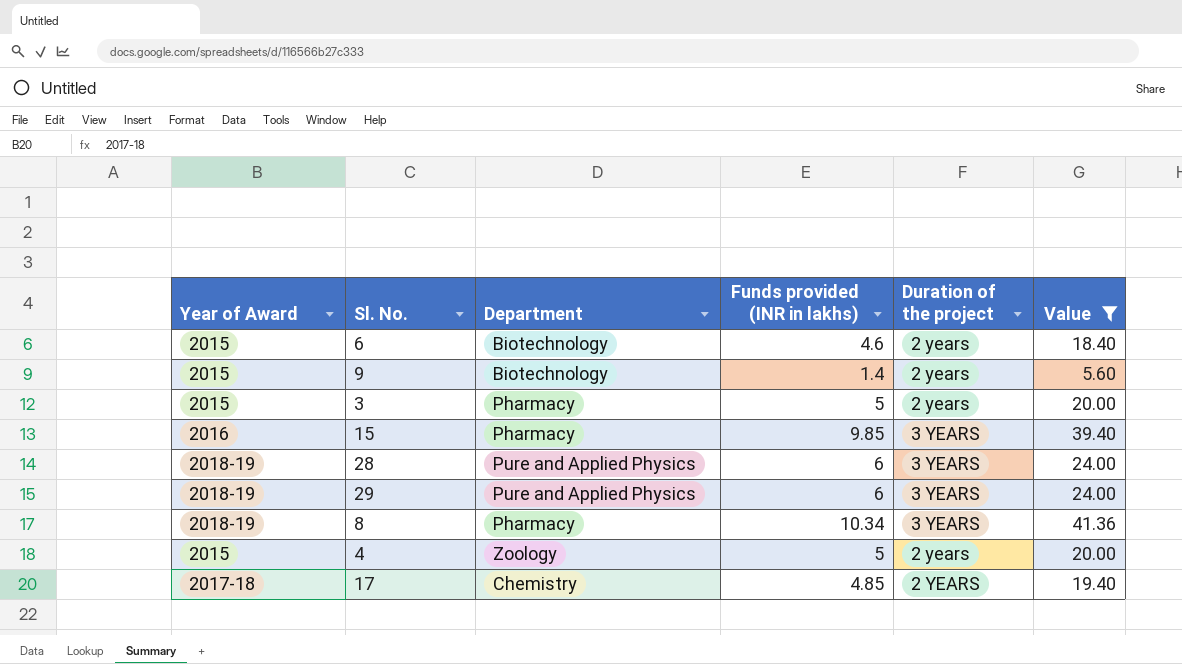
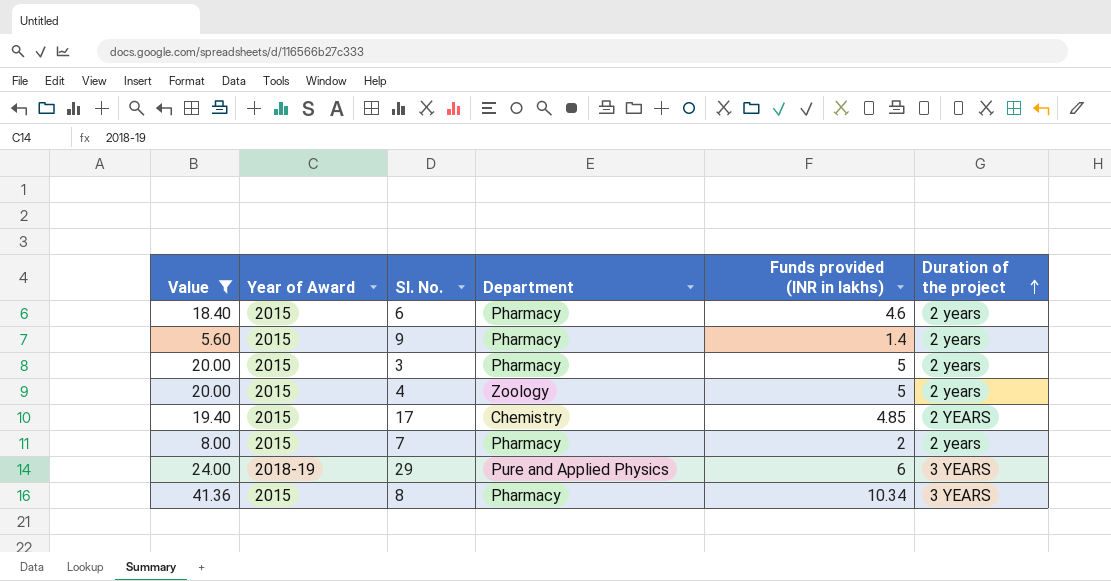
row order: none -> Duration of the project ascending
column Value | position: 6 -> 1
row 15: 2016 | Pharmacy | 9.85 | 3 YEARS | 39.40 -> none
row 28: 2018-19 | Pure and Applied Physics | 6 | 3 YEARS | 24.00 -> none
6 | Department: Biotechnology -> Pharmacy
9 | Department: Biotechnology -> Pharmacy
17 | Year of Award: 2017-18 -> 2015
row 7: none -> 8.00 | 2015 | Pharmacy | 2 | 2 years
8 | Year of Award: 2018-19 -> 2015

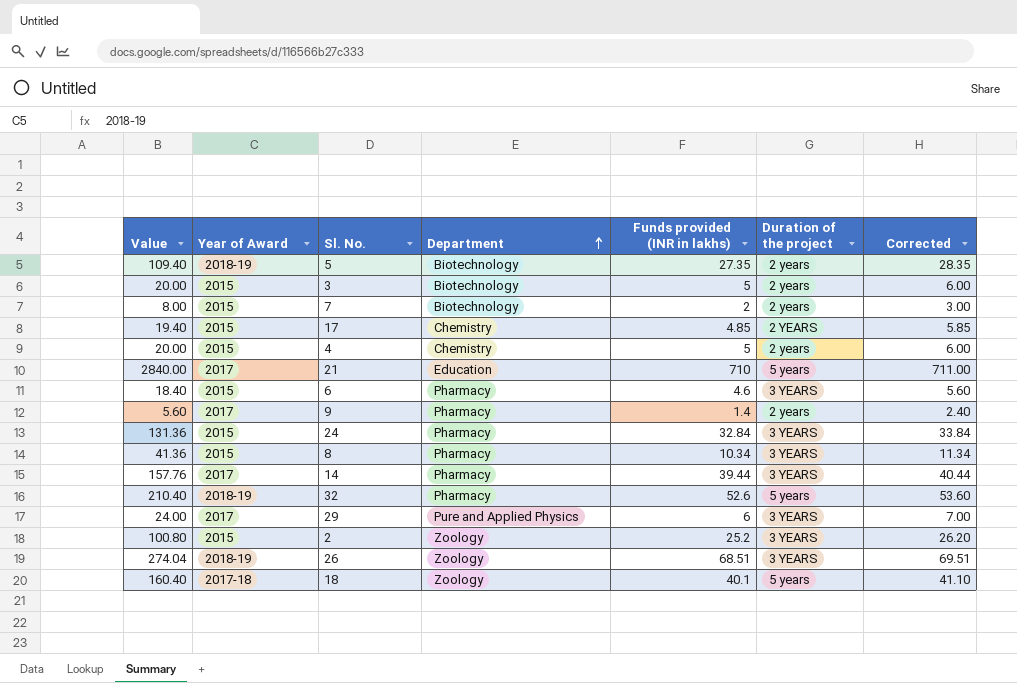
filter: Value <= 41.36 -> none
row order: Duration of the project ascending -> Department ascending
column Corrected | formula: none -> [Funds provided (INR in lakhs)] + 1
3 | Department: Pharmacy -> Biotechnology
7 | Department: Pharmacy -> Biotechnology
4 | Department: Zoology -> Chemistry
6 | Duration of the project: 2 years -> 3 YEARS
9 | Year of Award: 2015 -> 2017
29 | Year of Award: 2018-19 -> 2017

